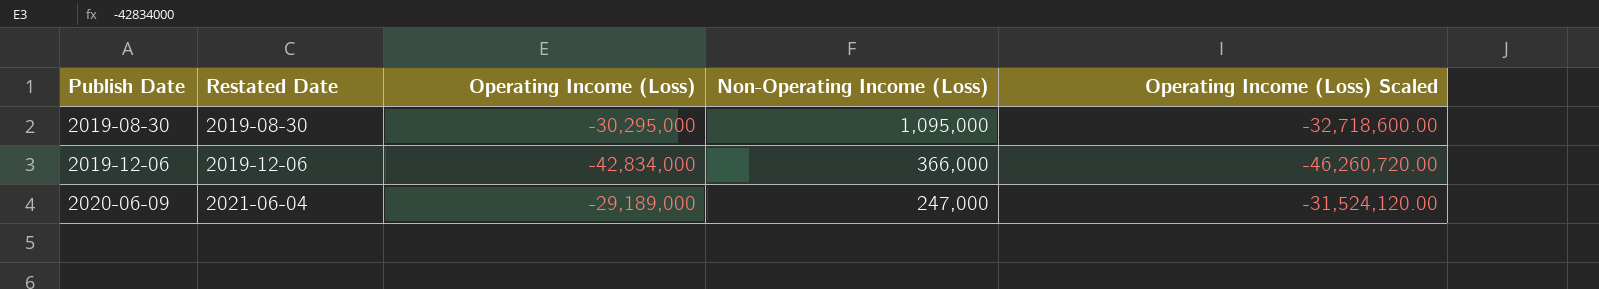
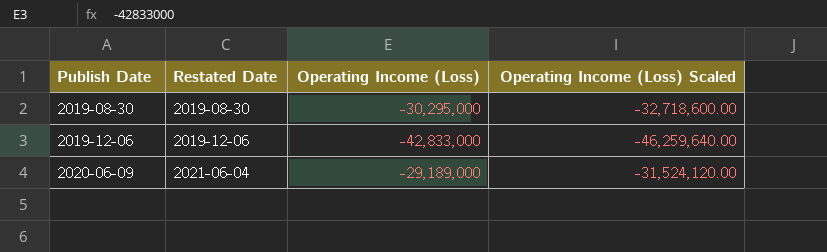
column Non-Operating Income (Loss) | position: 4 -> none
2019-12-06 | Operating Income (Loss): -42,834,000 -> -42,833,000
2019-12-06 | Operating Income (Loss) Scaled: -46,260,720.00 -> -46,259,640.00

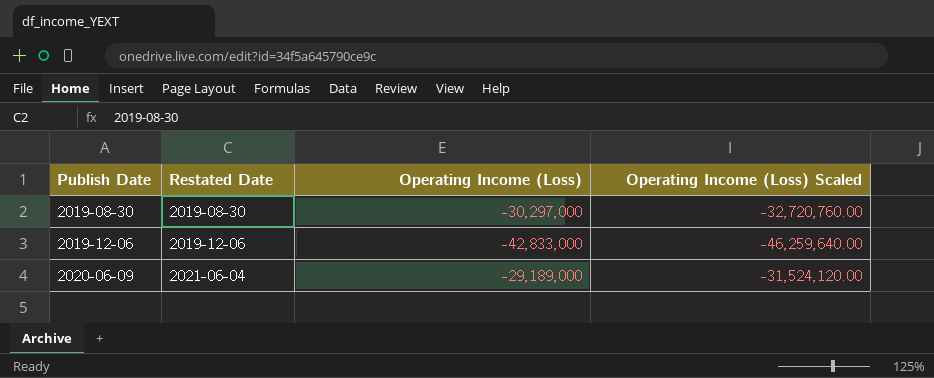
2019-08-30 | Operating Income (Loss): -30,295,000 -> -30,297,000
2019-08-30 | Operating Income (Loss) Scaled: -32,718,600.00 -> -32,720,760.00

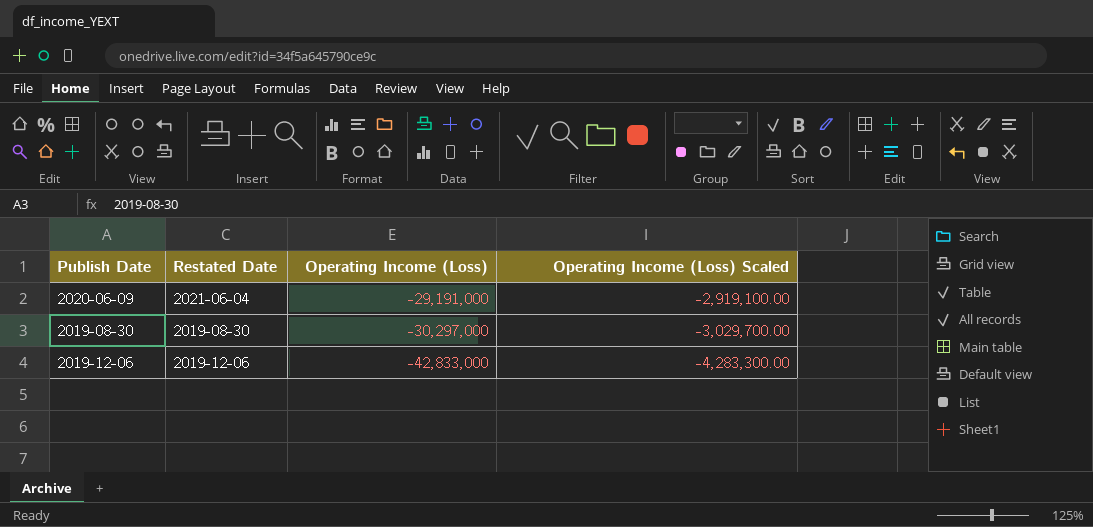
row order: Publish Date ascending -> Operating Income (Loss) descending
column Operating Income (Loss) Scaled | formula: [Operating Income (Loss)] * 1.08 -> [Operating Income (Loss)] * 0.1
2020-06-09 | Operating Income (Loss): -29,189,000 -> -29,191,000

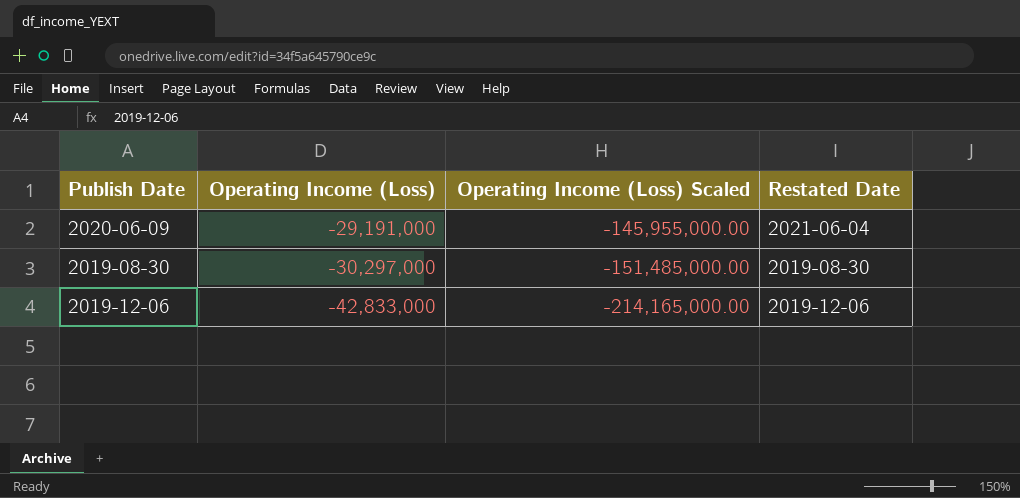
column Operating Income (Loss) Scaled | formula: [Operating Income (Loss)] * 0.1 -> [Operating Income (Loss)] * 5
column Restated Date | position: 2 -> 4

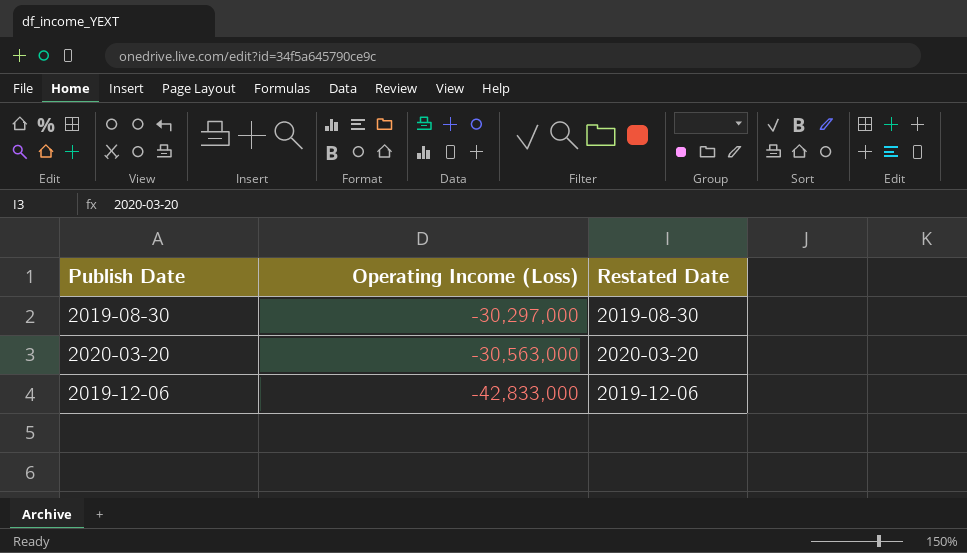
column Operating Income (Loss) Scaled | formula: [Operating Income (Loss)] * 5 -> none
row 2020-06-09: -29,191,000 | -145,955,000.00 | 2021-06-04 -> none
row 2020-03-20: none -> -30,563,000 | 2020-03-20

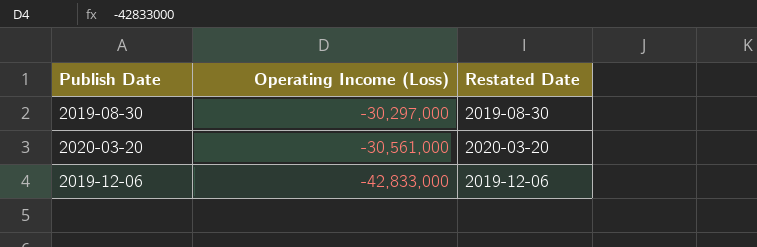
2020-03-20 | Operating Income (Loss): -30,563,000 -> -30,561,000

